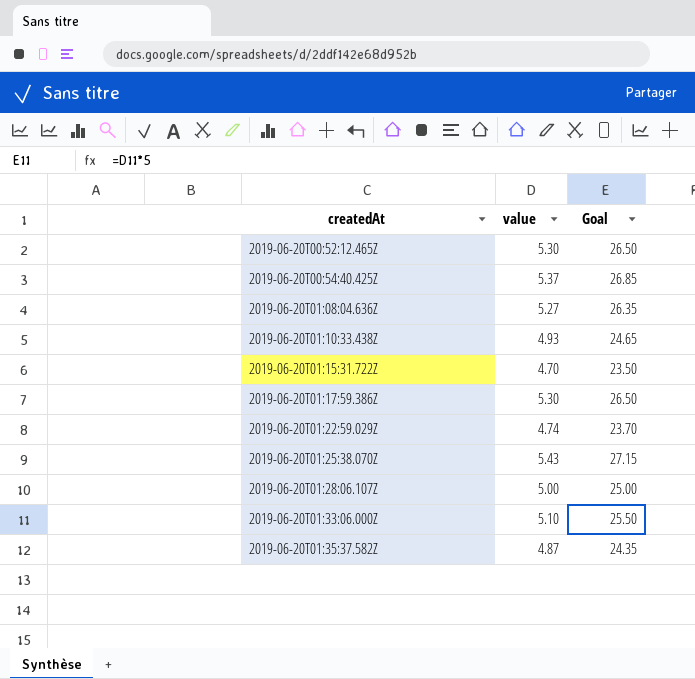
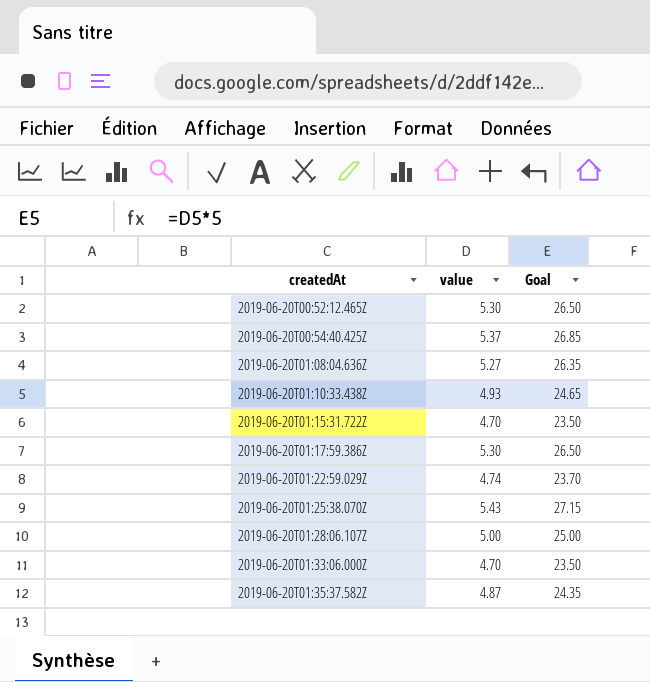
2019-06-20T01:33:06.000Z | value: 5.10 -> 4.70
2019-06-20T01:33:06.000Z | Goal: 25.50 -> 23.50

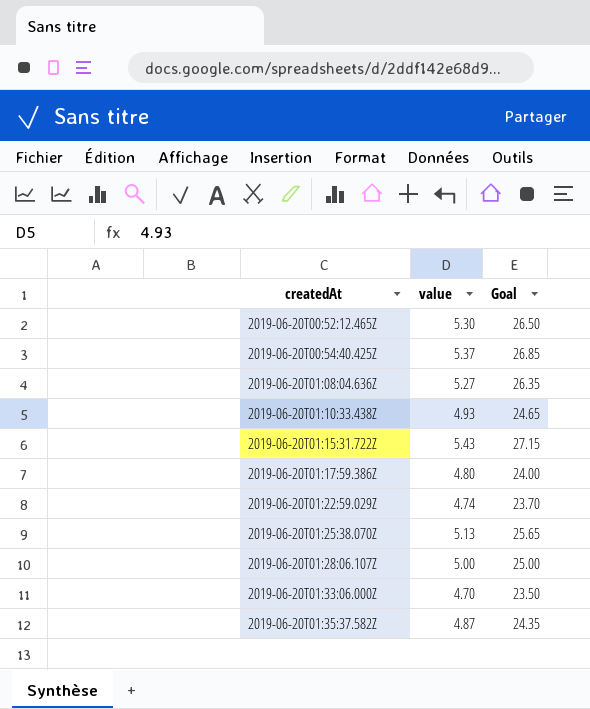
2019-06-20T01:15:31.722Z | value: 4.70 -> 5.43
2019-06-20T01:15:31.722Z | Goal: 23.50 -> 27.15
2019-06-20T01:17:59.386Z | value: 5.30 -> 4.80
2019-06-20T01:17:59.386Z | Goal: 26.50 -> 24.00
2019-06-20T01:25:38.070Z | value: 5.43 -> 5.13
2019-06-20T01:25:38.070Z | Goal: 27.15 -> 25.65

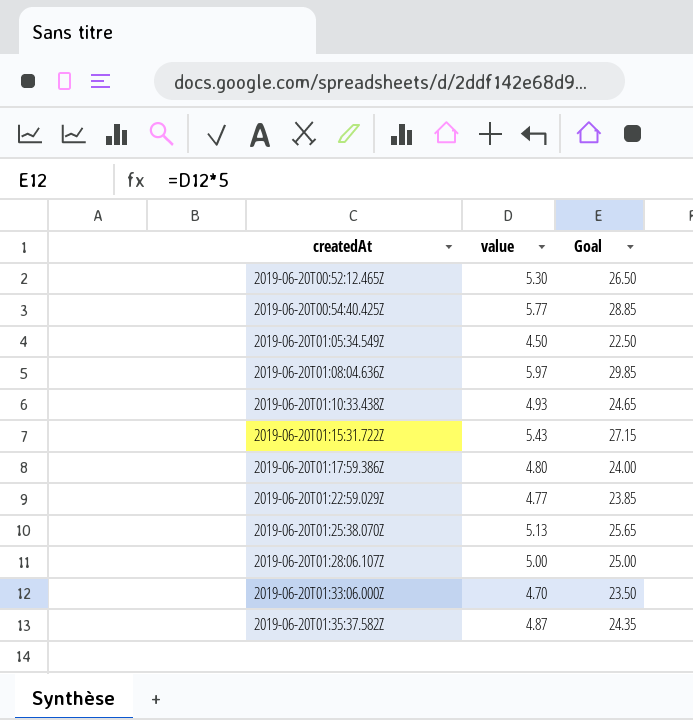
2019-06-20T00:54:40.425Z | value: 5.37 -> 5.77
2019-06-20T00:54:40.425Z | Goal: 26.85 -> 28.85
row 2019-06-20T01:05:34.549Z: none -> 4.50 | 22.50
2019-06-20T01:08:04.636Z | value: 5.27 -> 5.97
2019-06-20T01:08:04.636Z | Goal: 26.35 -> 29.85
2019-06-20T01:22:59.029Z | value: 4.74 -> 4.77
2019-06-20T01:22:59.029Z | Goal: 23.70 -> 23.85

